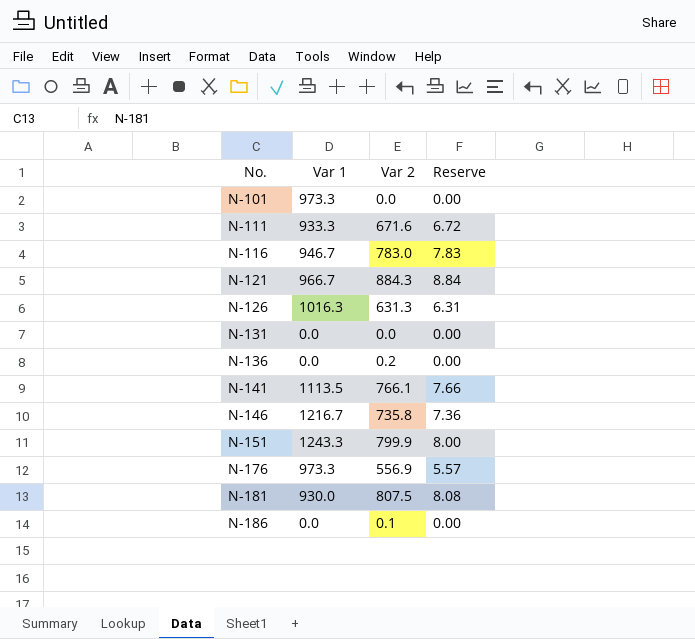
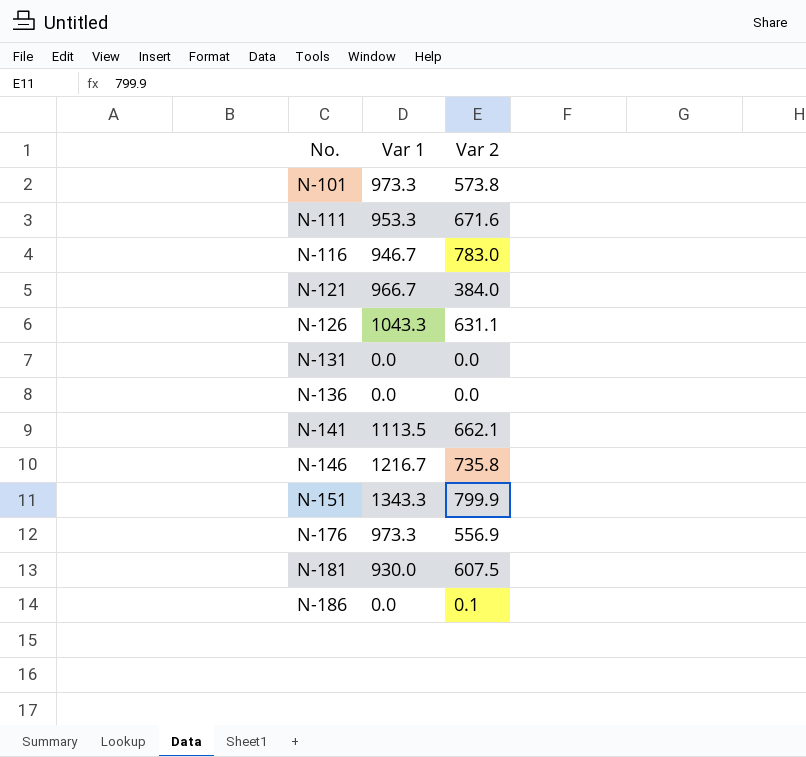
column Reserve | formula: [Var 2] * 0.01 -> none
N-101 | Var 2: 0.0 -> 573.8
N-111 | Var 1: 933.3 -> 953.3
N-121 | Var 2: 884.3 -> 384.0
N-126 | Var 1: 1016.3 -> 1043.3
N-126 | Var 2: 631.3 -> 631.1
N-136 | Var 2: 0.2 -> 0.0
N-141 | Var 2: 766.1 -> 662.1
N-151 | Var 1: 1243.3 -> 1343.3
N-181 | Var 2: 807.5 -> 607.5

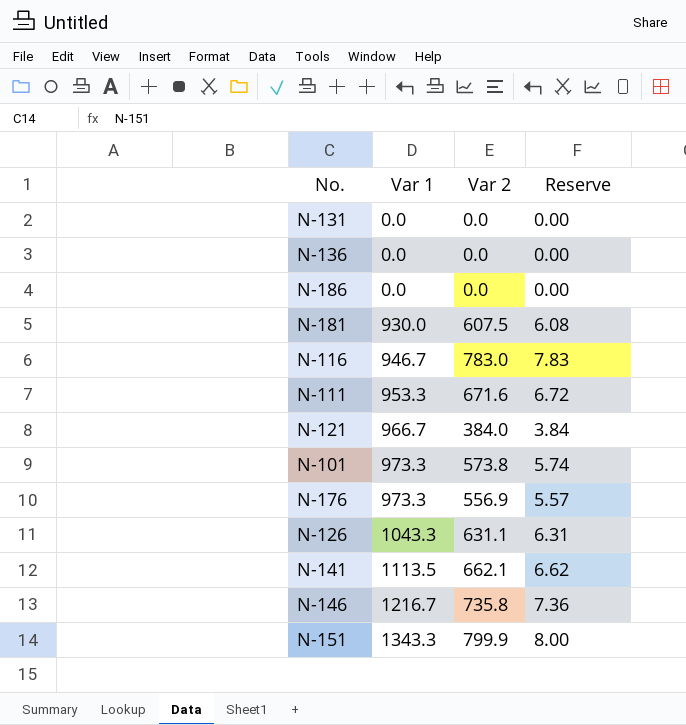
row order: No. ascending -> Var 1 ascending
column Reserve | formula: none -> [Var 2] * 0.01
N-186 | Var 2: 0.1 -> 0.0

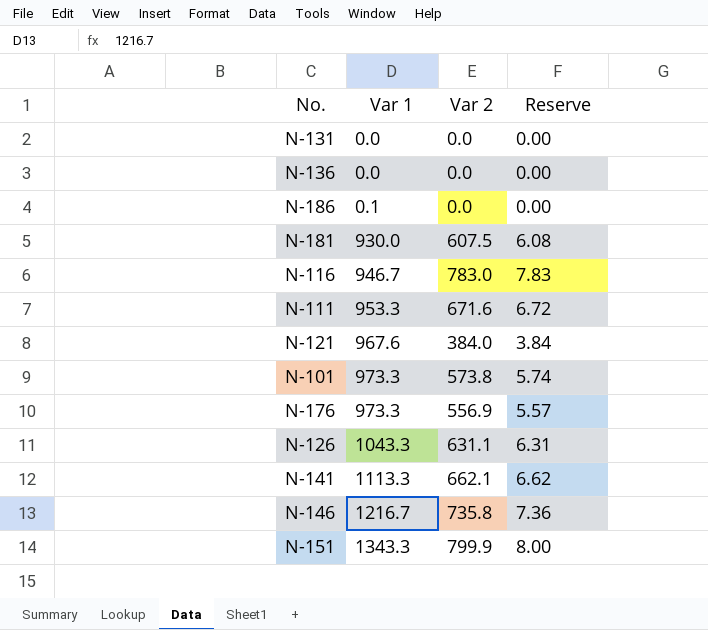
N-186 | Var 1: 0.0 -> 0.1
N-121 | Var 1: 966.7 -> 967.6
N-141 | Var 1: 1113.5 -> 1113.3

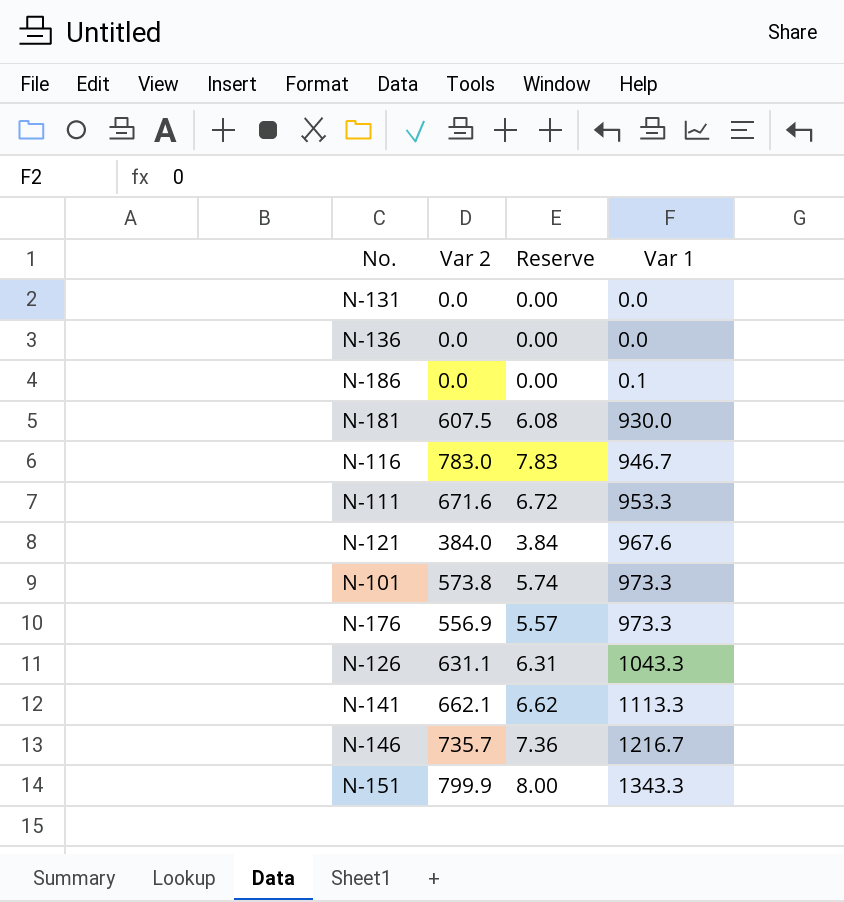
column Var 1 | position: 2 -> 4
N-146 | Var 2: 735.8 -> 735.7

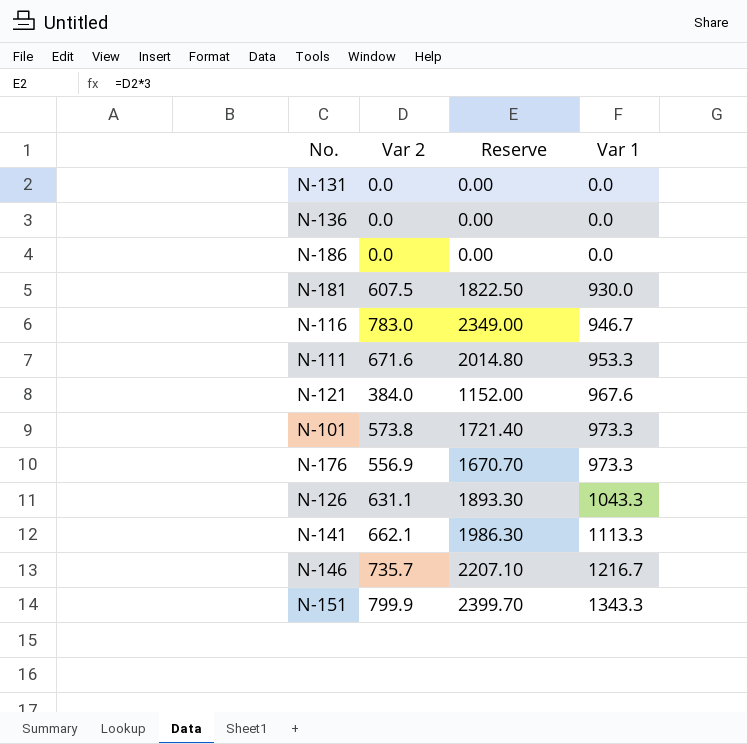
column Reserve | formula: [Var 2] * 0.01 -> [Var 2] * 3
N-186 | Var 1: 0.1 -> 0.0

